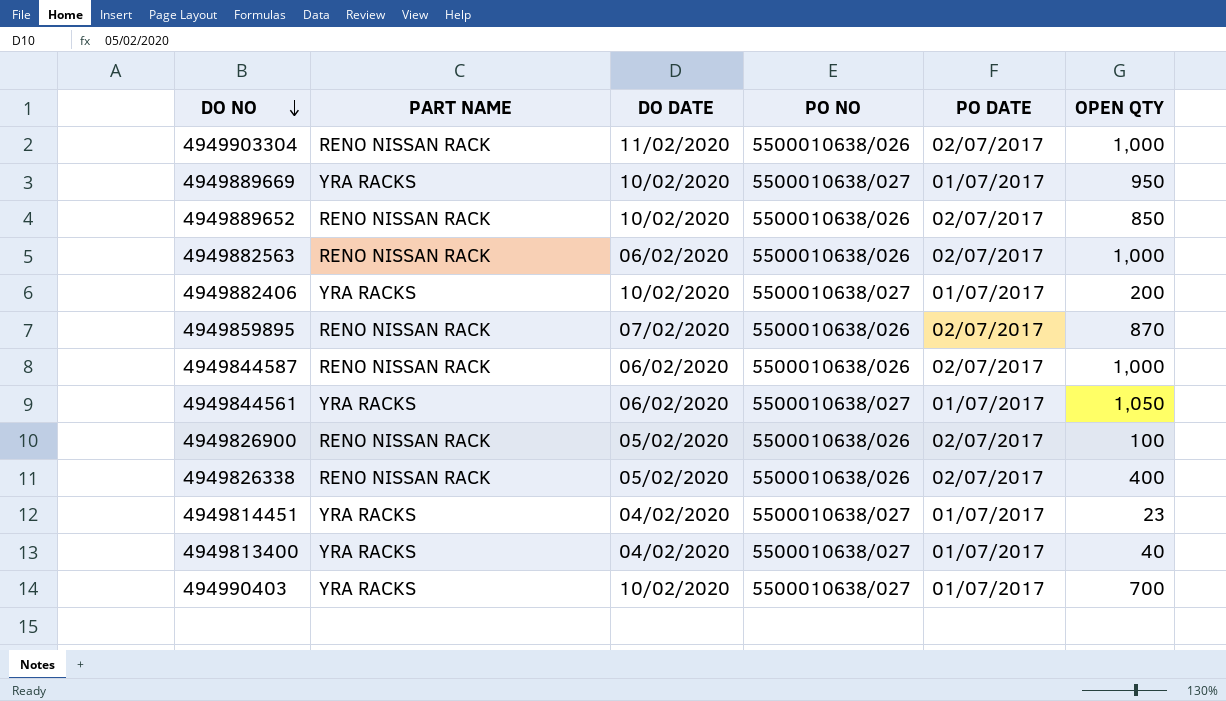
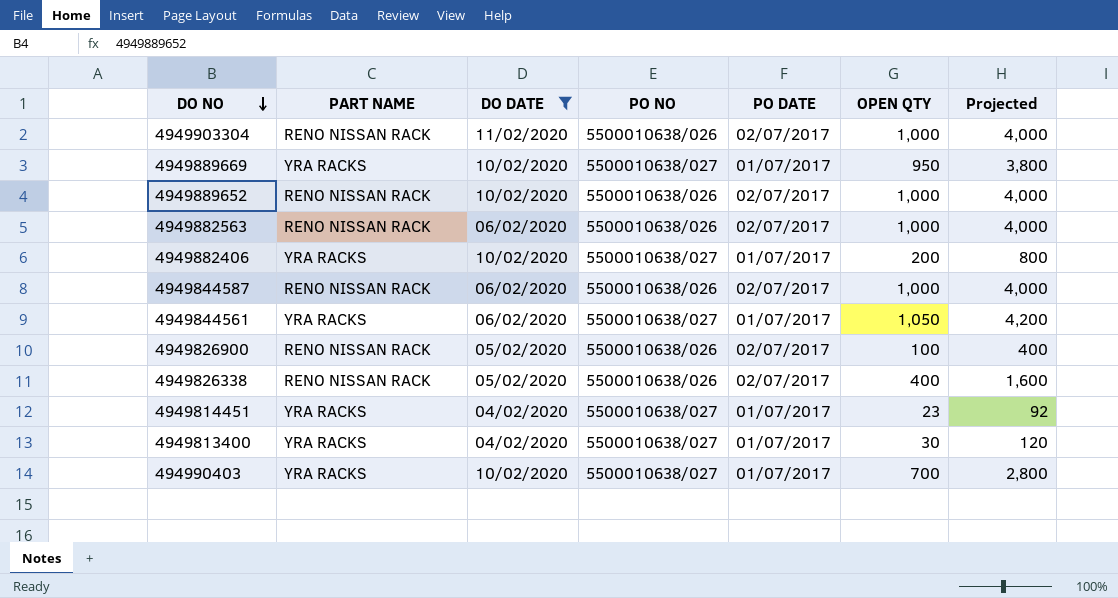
filter: none -> DO DATE != 07/02/2020
column Projected | formula: none -> [OPEN QTY] * 4
4949889652 | OPEN QTY: 850 -> 1,000
4949813400 | OPEN QTY: 40 -> 30

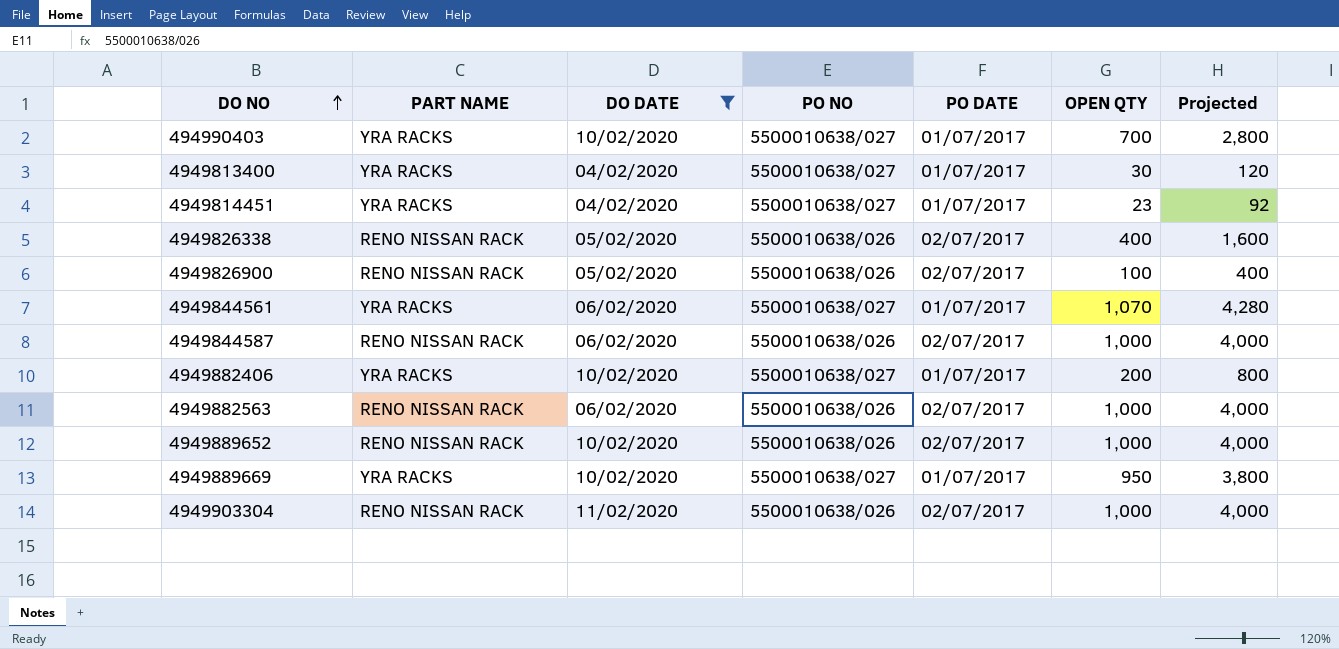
row order: DO NO descending -> DO NO ascending
4949844561 | OPEN QTY: 1,050 -> 1,070
4949844561 | Projected: 4,200 -> 4,280

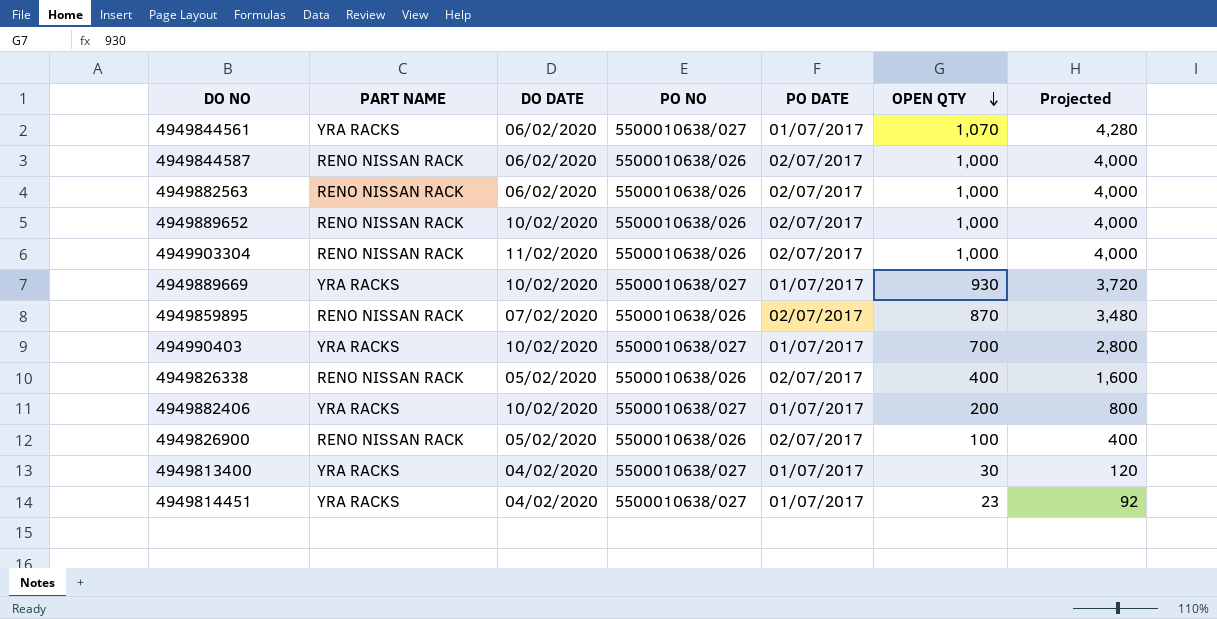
filter: DO DATE != 07/02/2020 -> none
row order: DO NO ascending -> OPEN QTY descending
4949889669 | OPEN QTY: 950 -> 930
4949889669 | Projected: 3,800 -> 3,720

